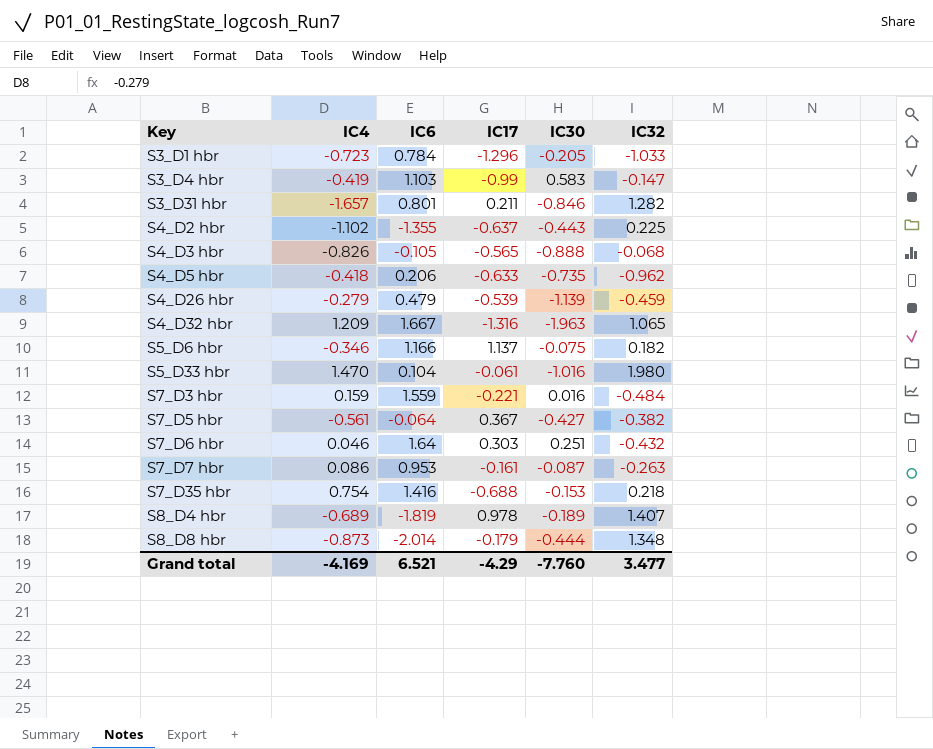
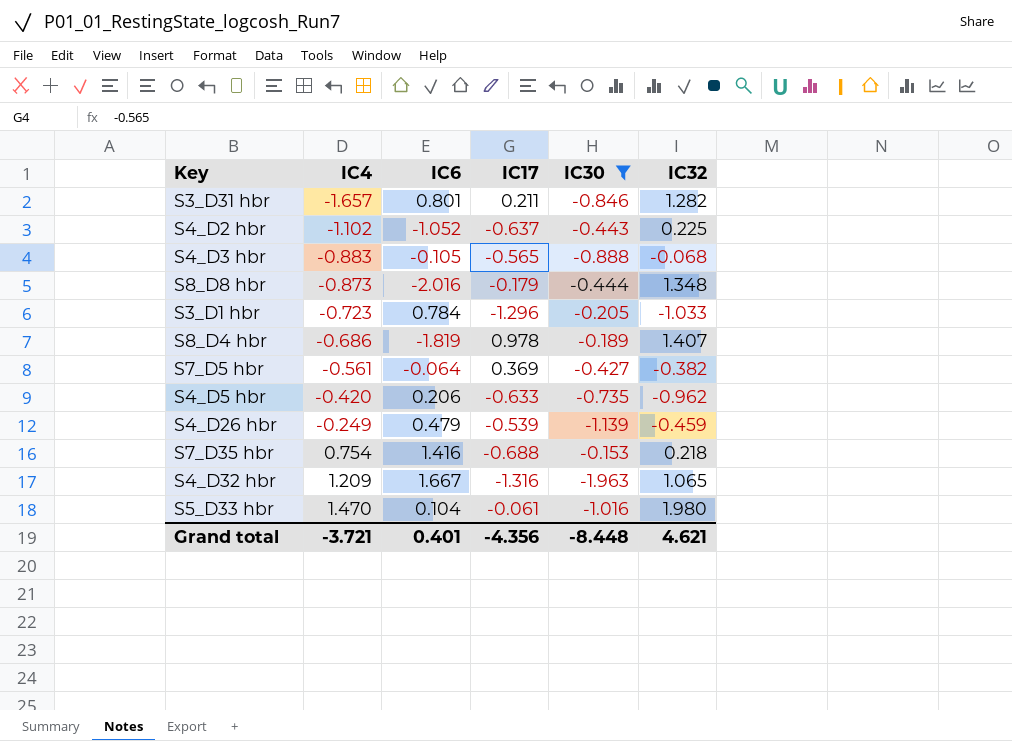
filter: none -> IC30 <= -0.153
row order: Key ascending -> IC4 ascending
S4_D2 hbr | IC6: -1.355 -> -1.052
S4_D3 hbr | IC4: -0.826 -> -0.883
S8_D8 hbr | IC6: -2.014 -> -2.016
S8_D4 hbr | IC4: -0.689 -> -0.686
S7_D5 hbr | IC17: 0.367 -> 0.369
S4_D5 hbr | IC4: -0.418 -> -0.420
S4_D26 hbr | IC4: -0.279 -> -0.249
Grand total | IC4: -4.169 -> -3.721
Grand total | IC6: 6.521 -> 0.401
Grand total | IC17: -4.29 -> -4.356
Grand total | IC30: -7.760 -> -8.448
Grand total | IC32: 3.477 -> 4.621

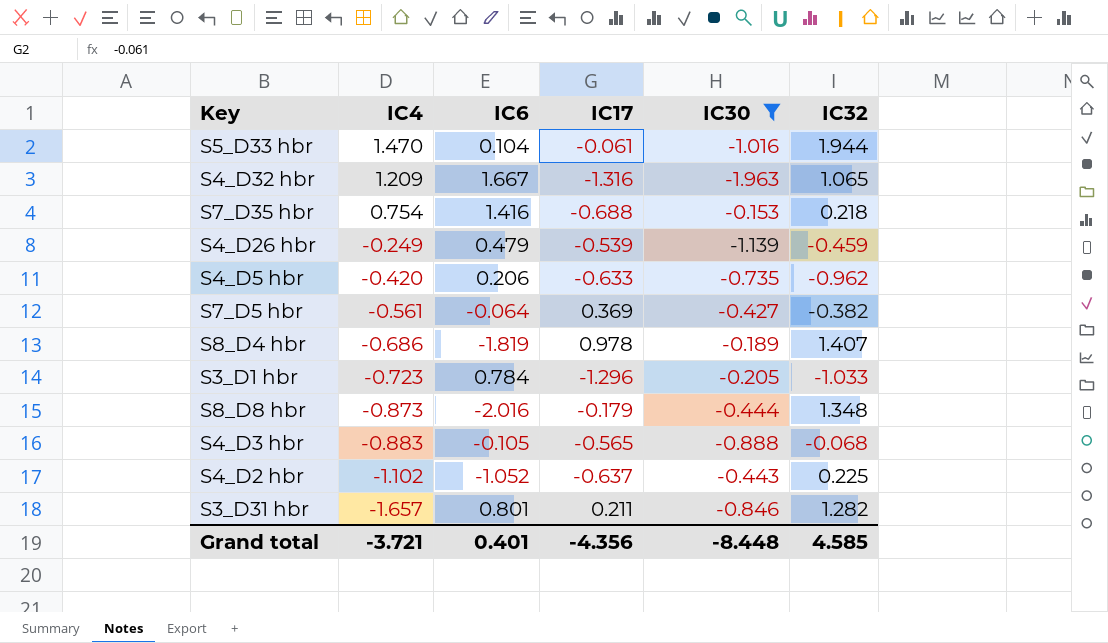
row order: IC4 ascending -> IC4 descending
S5_D33 hbr | IC32: 1.980 -> 1.944
Grand total | IC32: 4.621 -> 4.585

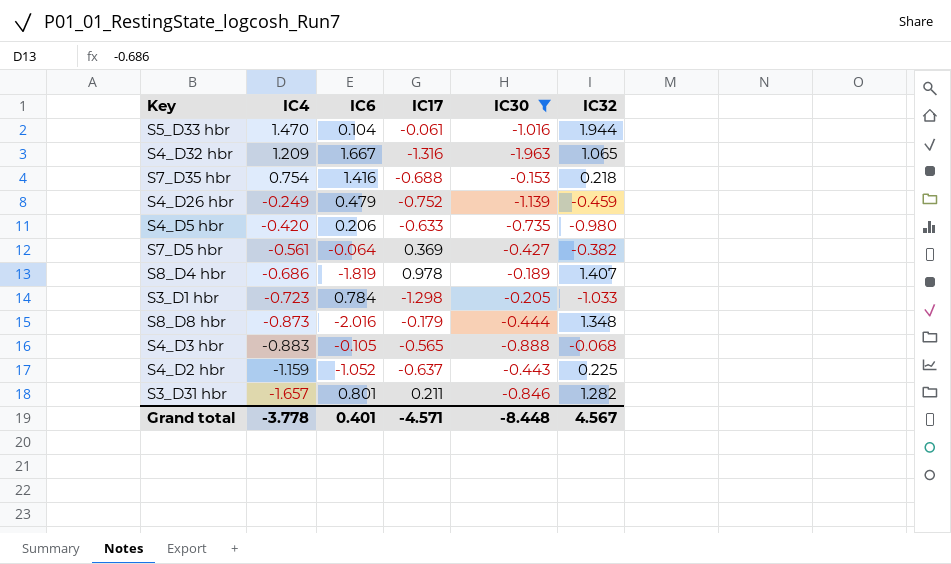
S4_D26 hbr | IC17: -0.539 -> -0.752
S4_D5 hbr | IC32: -0.962 -> -0.980
S3_D1 hbr | IC17: -1.296 -> -1.298
S4_D2 hbr | IC4: -1.102 -> -1.159
Grand total | IC4: -3.721 -> -3.778
Grand total | IC17: -4.356 -> -4.571
Grand total | IC32: 4.585 -> 4.567

